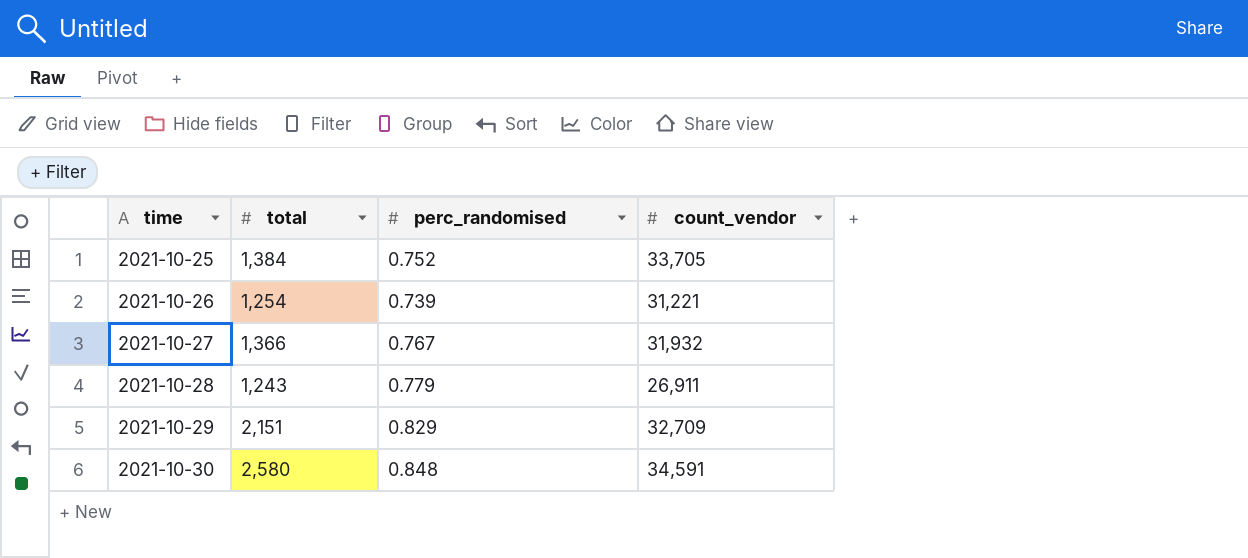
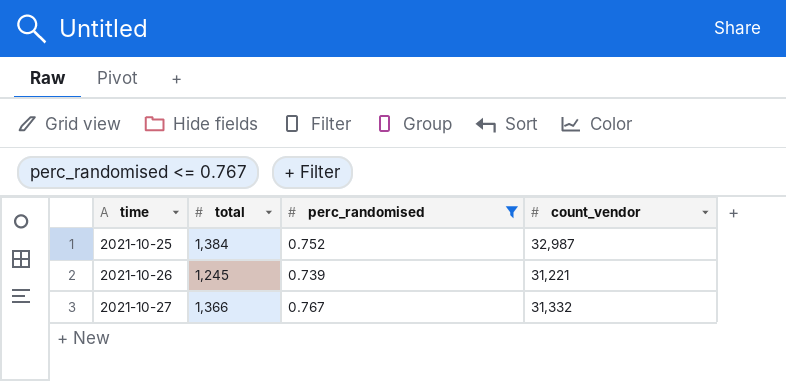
filter: none -> perc_randomised <= 0.767
2021-10-25 | count_vendor: 33,705 -> 32,987
2021-10-26 | total: 1,254 -> 1,245
2021-10-27 | count_vendor: 31,932 -> 31,332

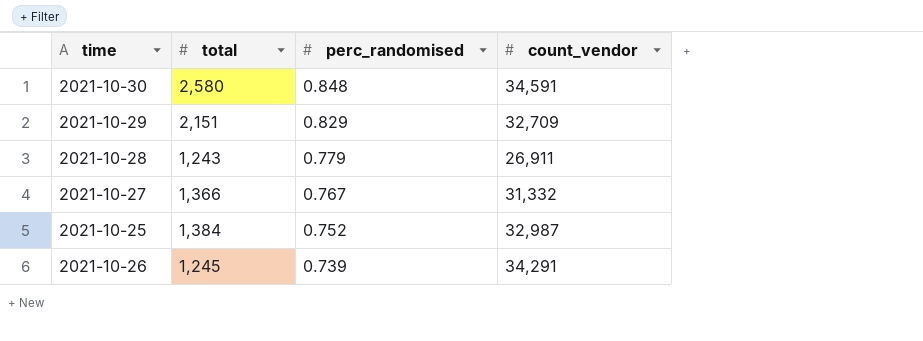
filter: perc_randomised <= 0.767 -> none
row order: time ascending -> perc_randomised descending
2021-10-26 | count_vendor: 31,221 -> 34,291

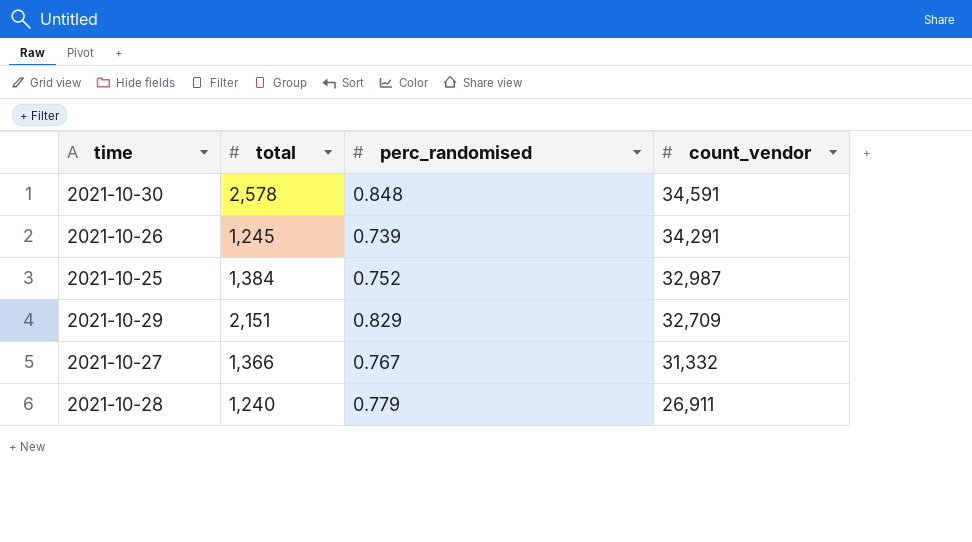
row order: perc_randomised descending -> count_vendor descending
2021-10-30 | total: 2,580 -> 2,578
2021-10-28 | total: 1,243 -> 1,240

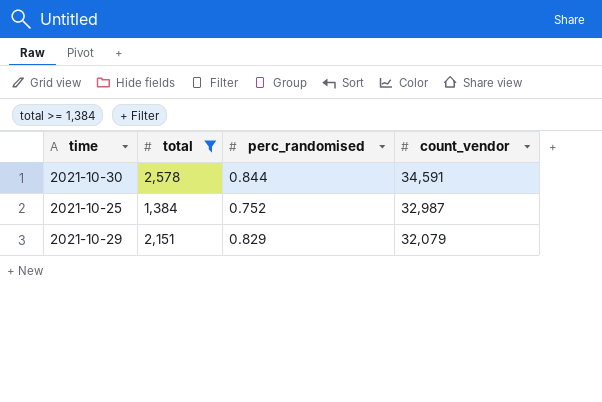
filter: none -> total >= 1,384
2021-10-30 | perc_randomised: 0.848 -> 0.844
2021-10-29 | count_vendor: 32,709 -> 32,079

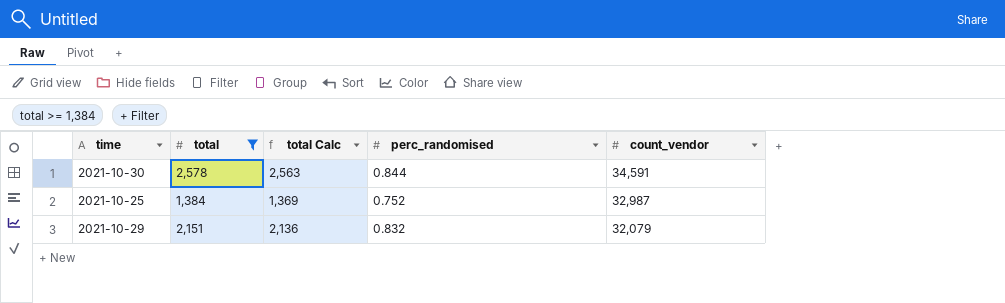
column total Calc | formula: none -> [total] - 15
2021-10-29 | perc_randomised: 0.829 -> 0.832

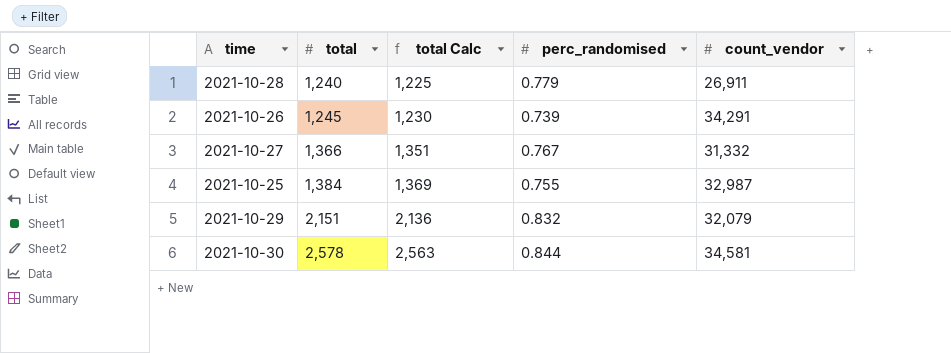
filter: total >= 1,384 -> none
row order: count_vendor descending -> total ascending
2021-10-25 | perc_randomised: 0.752 -> 0.755
2021-10-30 | count_vendor: 34,591 -> 34,581

